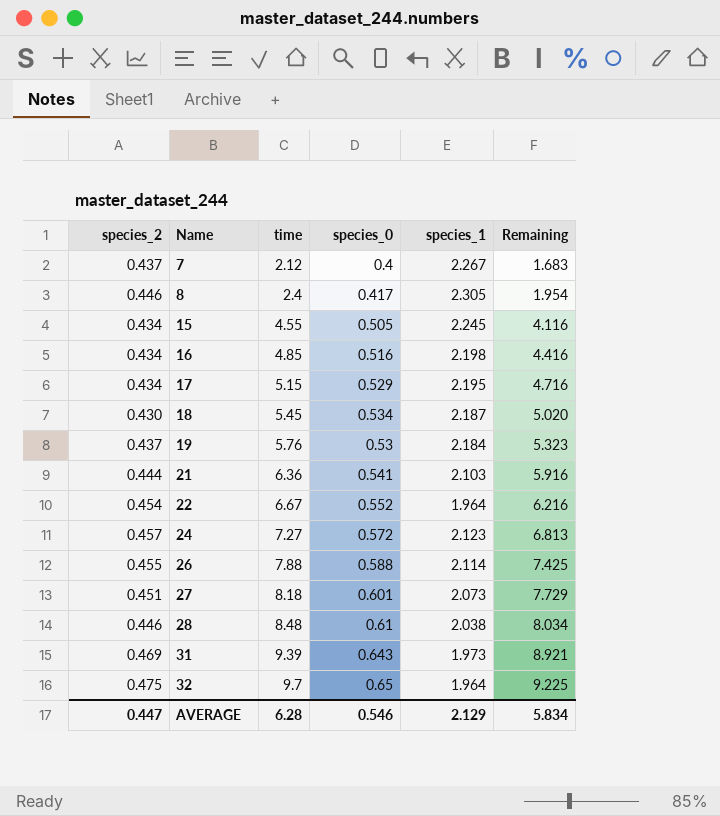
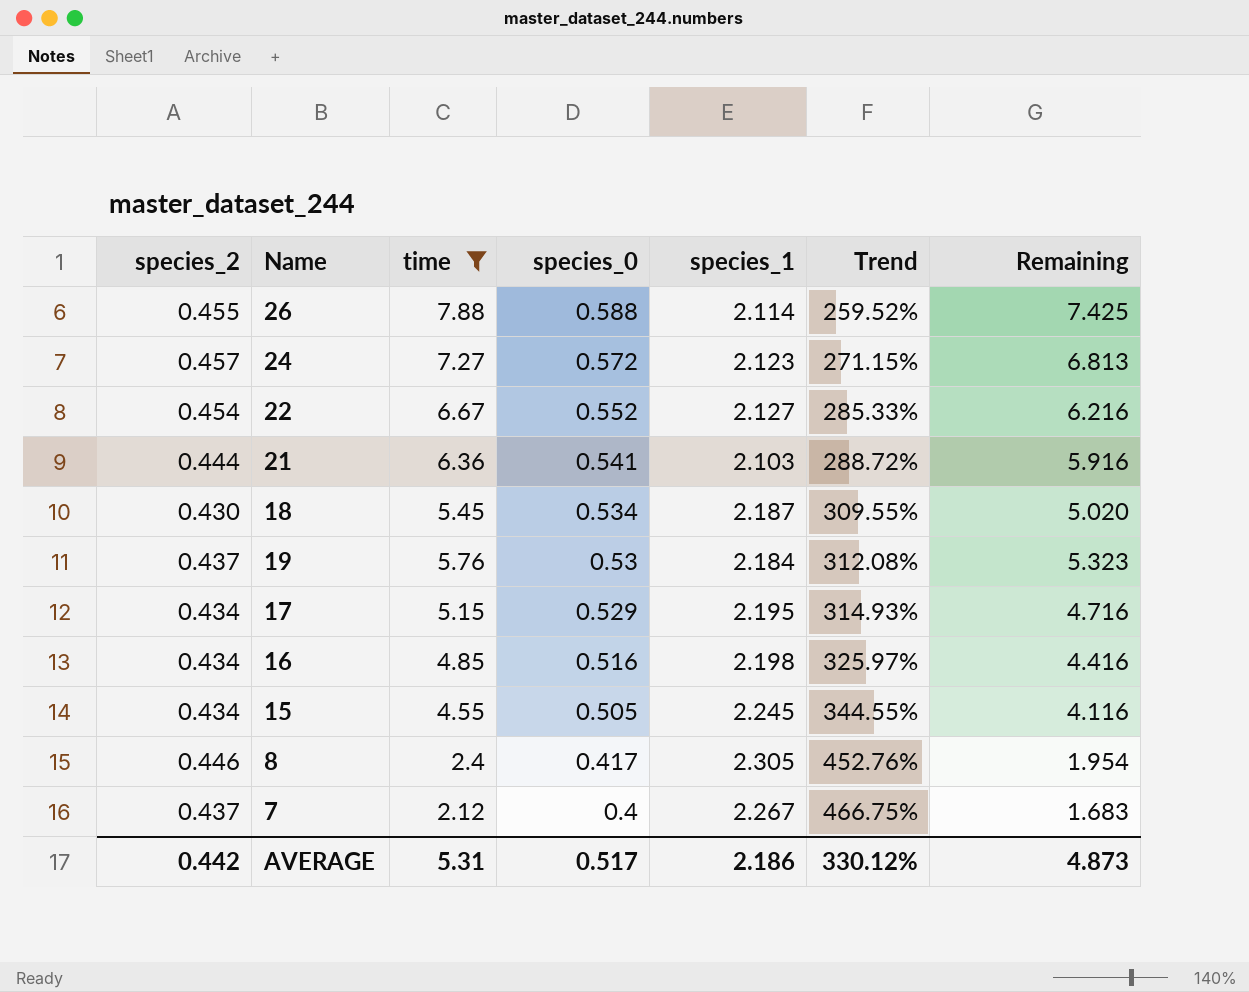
filter: none -> time <= 7.88
row order: Name ascending -> species_0 descending
column Trend | formula: none -> ([species_1] - [species_0]) / [species_0]
22 | species_1: 1.964 -> 2.127
AVERAGE | species_2: 0.447 -> 0.442
AVERAGE | time: 6.28 -> 5.31
AVERAGE | species_0: 0.546 -> 0.517
AVERAGE | species_1: 2.129 -> 2.186
AVERAGE | Remaining: 5.834 -> 4.873

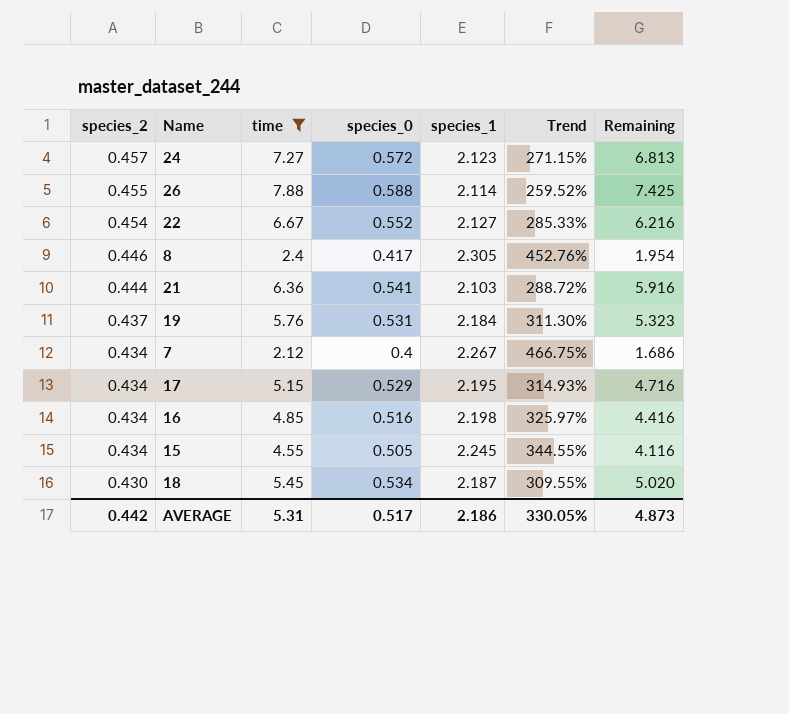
row order: species_0 descending -> species_2 descending
19 | species_0: 0.53 -> 0.531
19 | Trend: 312.08% -> 311.30%
7 | species_2: 0.437 -> 0.434
7 | Remaining: 1.683 -> 1.686
AVERAGE | Trend: 330.12% -> 330.05%

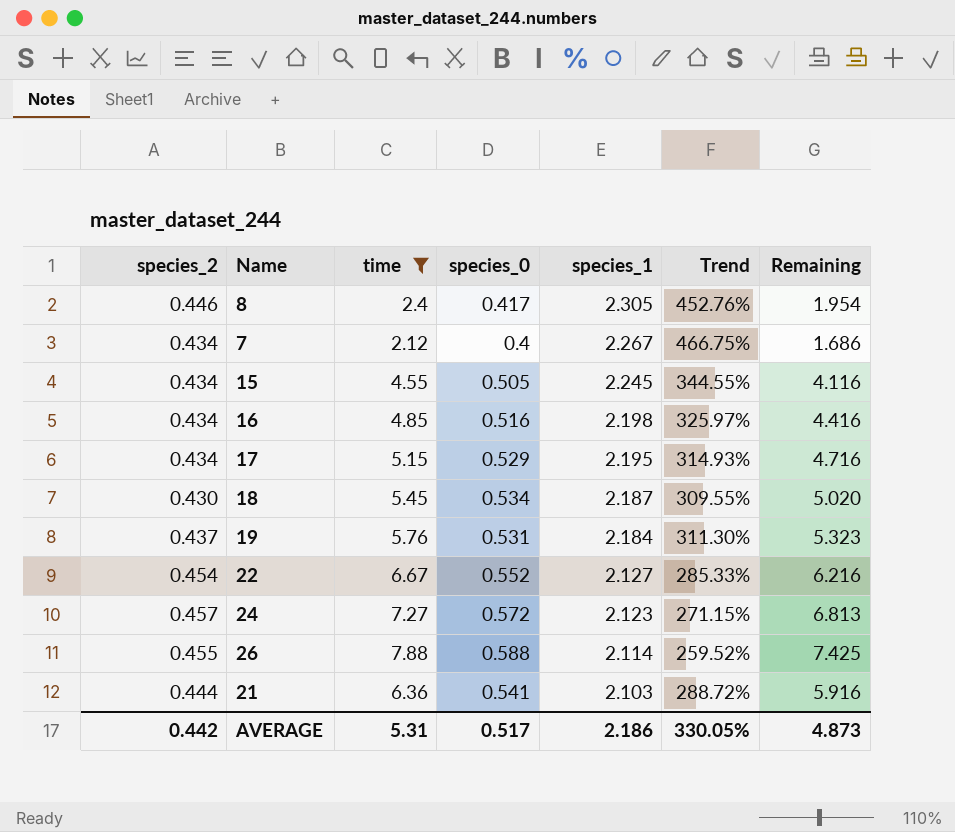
row order: species_2 descending -> species_1 descending

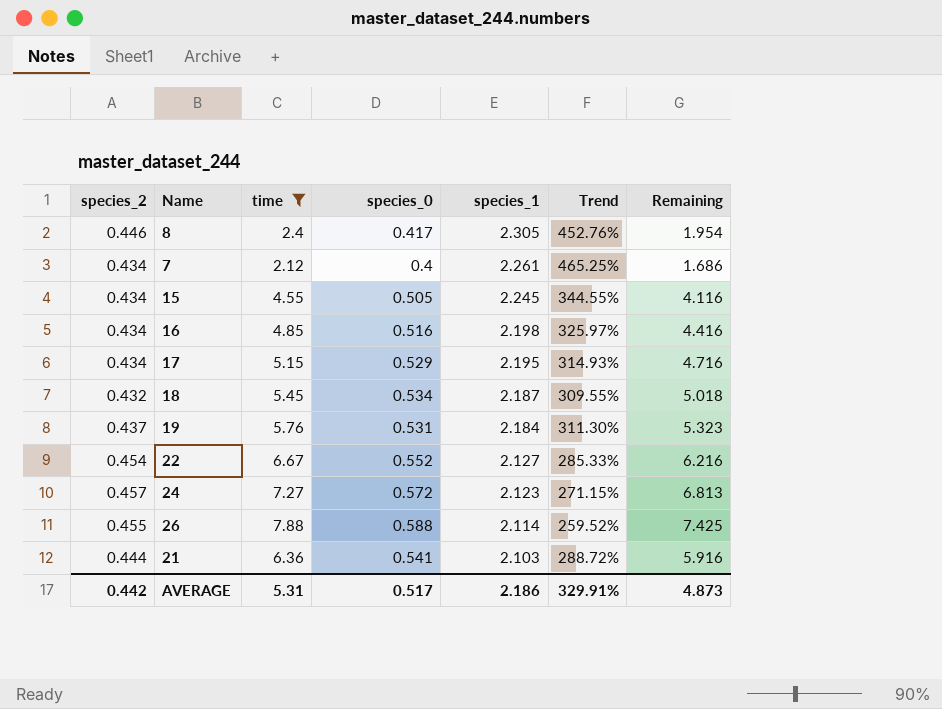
7 | species_1: 2.267 -> 2.261
7 | Trend: 466.75% -> 465.25%
18 | species_2: 0.430 -> 0.432
18 | Remaining: 5.020 -> 5.018
AVERAGE | Trend: 330.05% -> 329.91%

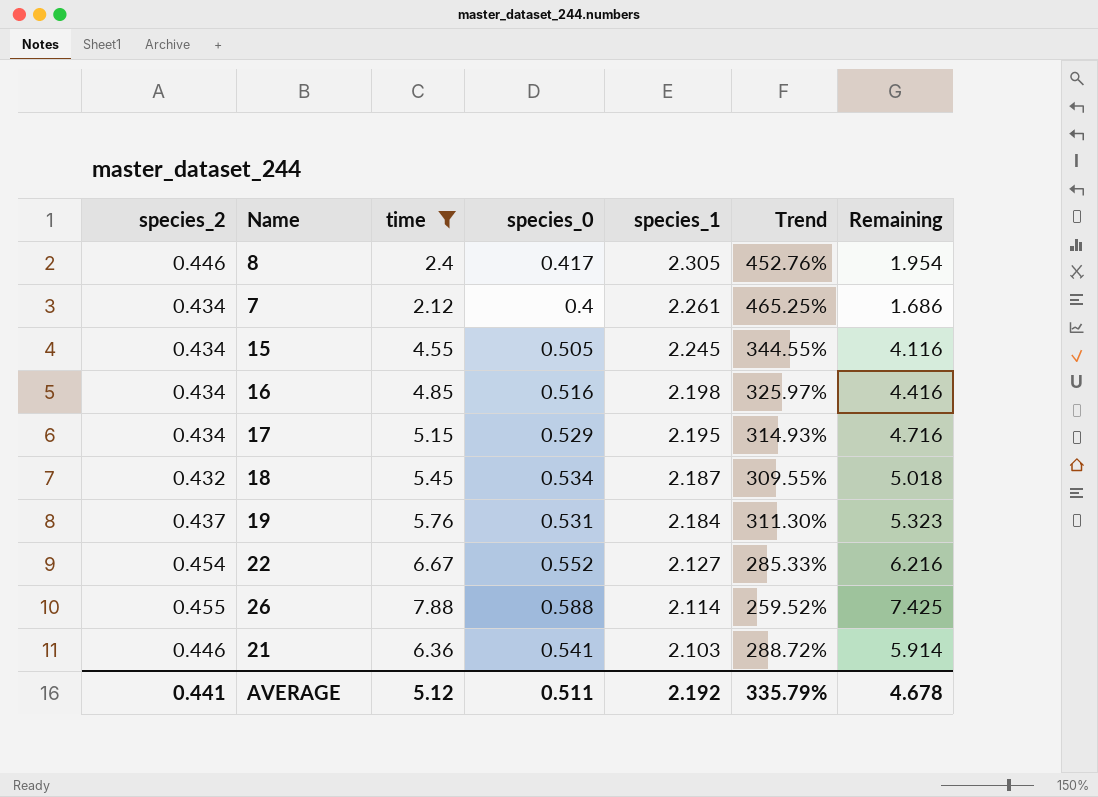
row 24: 0.457 | 7.27 | 0.572 | 2.123 | 271.15% | 6.813 -> none
21 | species_2: 0.444 -> 0.446
21 | Remaining: 5.916 -> 5.914
AVERAGE | species_2: 0.442 -> 0.441
AVERAGE | time: 5.31 -> 5.12
AVERAGE | species_0: 0.517 -> 0.511
AVERAGE | species_1: 2.186 -> 2.192
AVERAGE | Trend: 329.91% -> 335.79%
AVERAGE | Remaining: 4.873 -> 4.678

